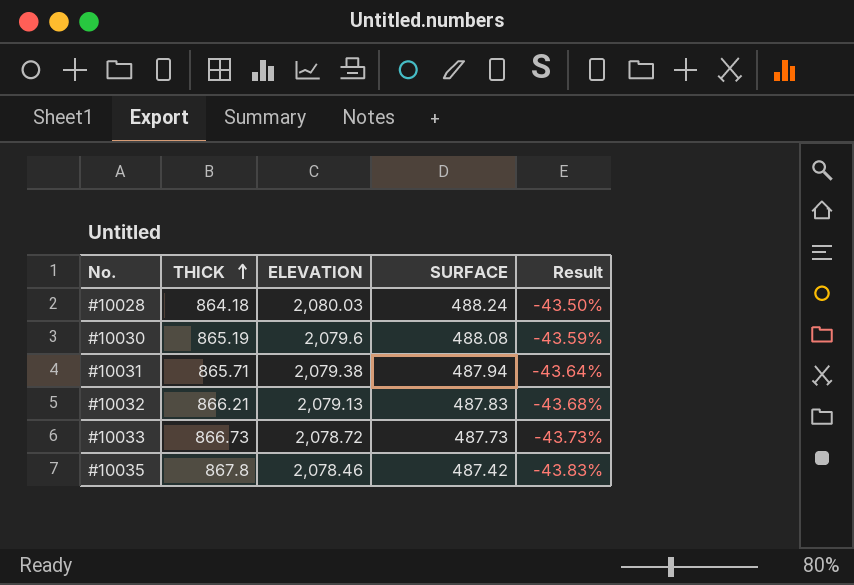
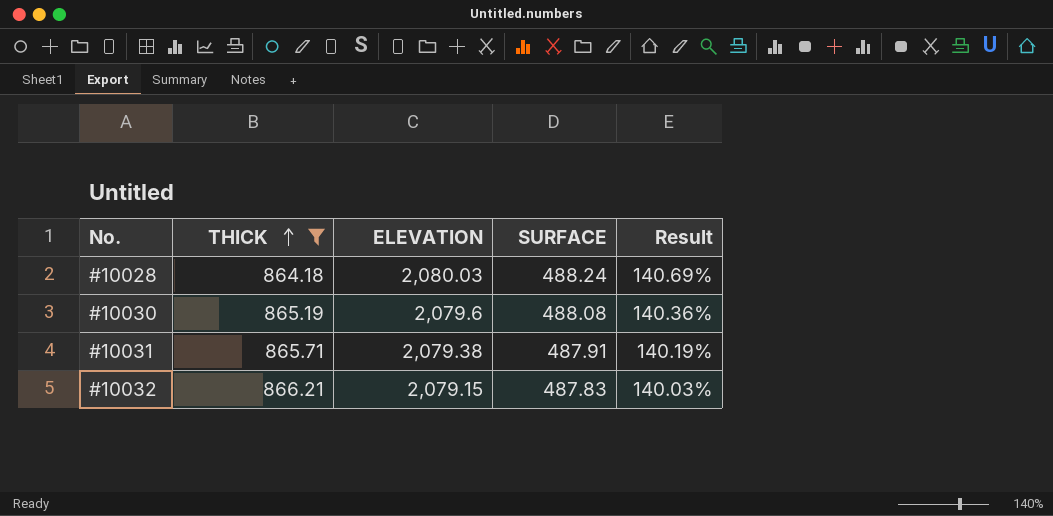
filter: none -> THICK <= 866.21
column Result | formula: ([SURFACE] - [THICK]) / [THICK] -> ([ELEVATION] - [THICK]) / [THICK]
#10031 | SURFACE: 487.94 -> 487.91
#10032 | ELEVATION: 2,079.13 -> 2,079.15

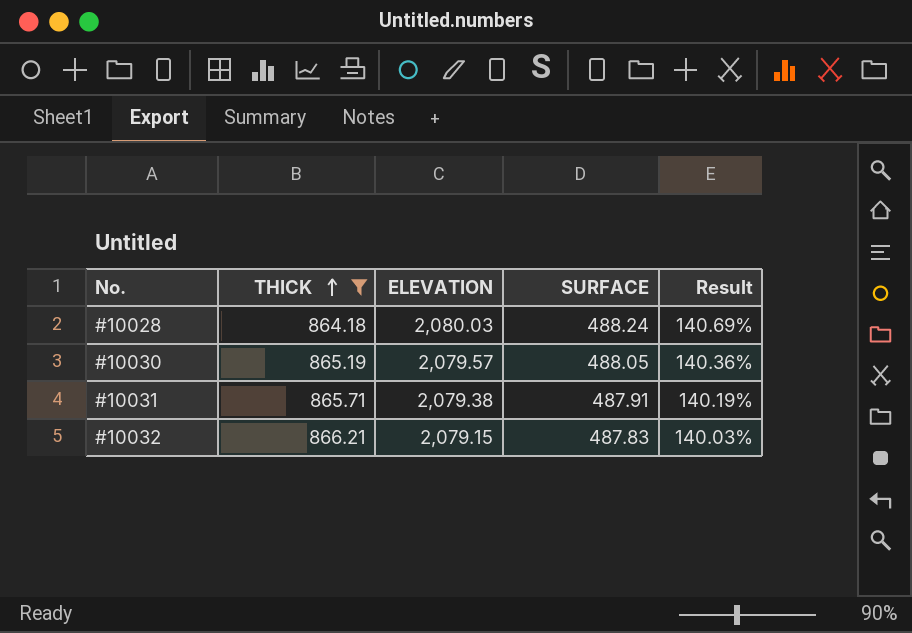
#10030 | ELEVATION: 2,079.6 -> 2,079.57
#10030 | SURFACE: 488.08 -> 488.05

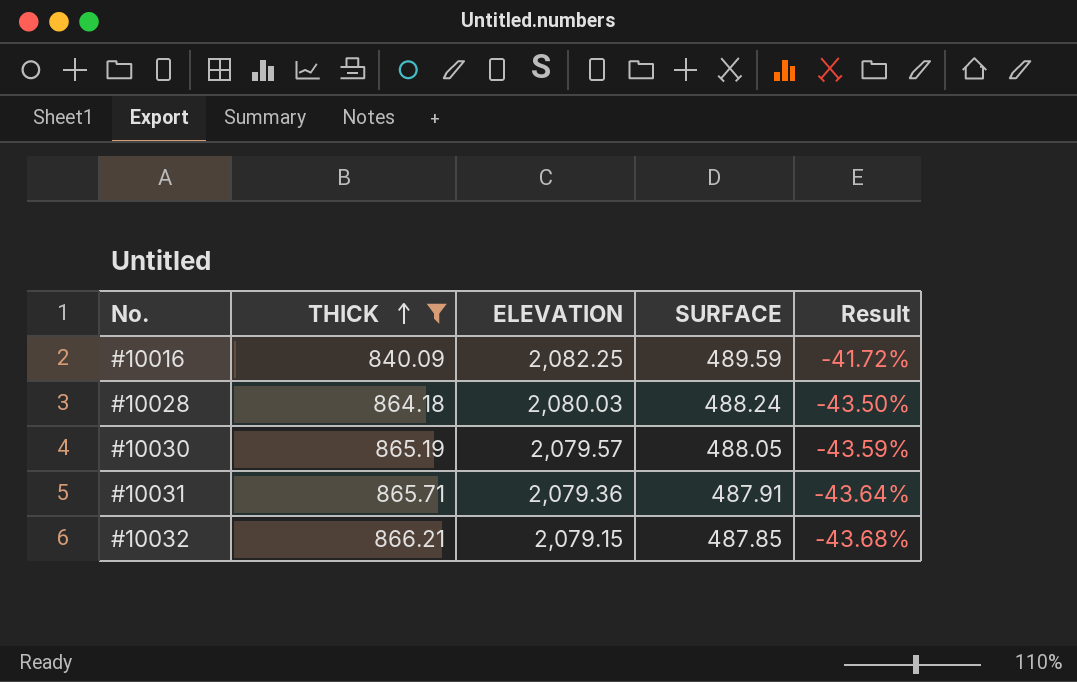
column Result | formula: ([ELEVATION] - [THICK]) / [THICK] -> ([SURFACE] - [THICK]) / [THICK]
row #10016: none -> 840.09 | 2,082.25 | 489.59 | -41.72%
#10031 | ELEVATION: 2,079.38 -> 2,079.36
#10032 | SURFACE: 487.83 -> 487.85

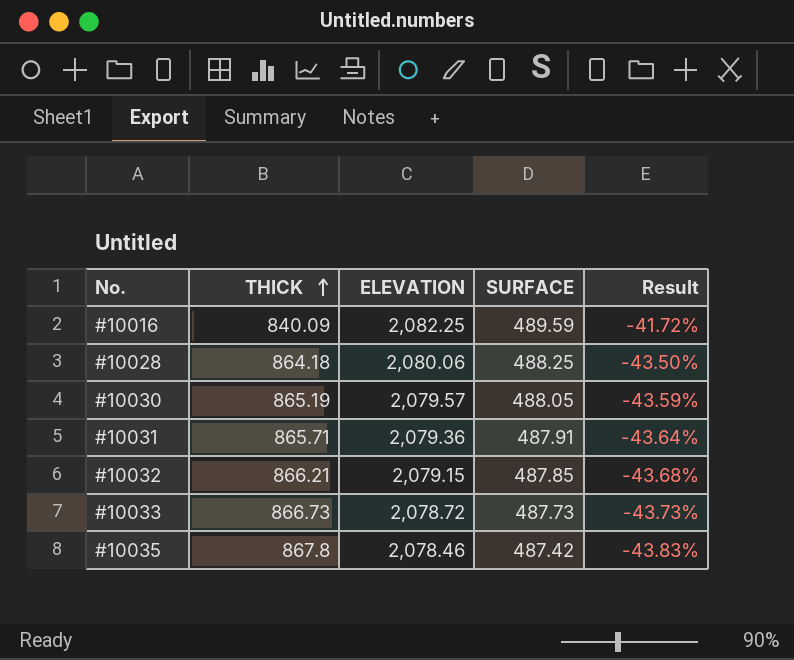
filter: THICK <= 866.21 -> none
#10028 | ELEVATION: 2,080.03 -> 2,080.06
#10028 | SURFACE: 488.24 -> 488.25

